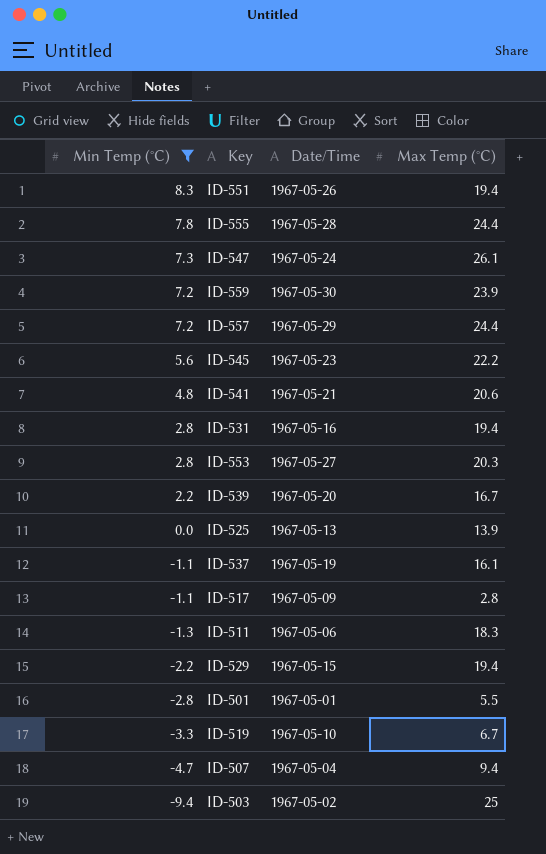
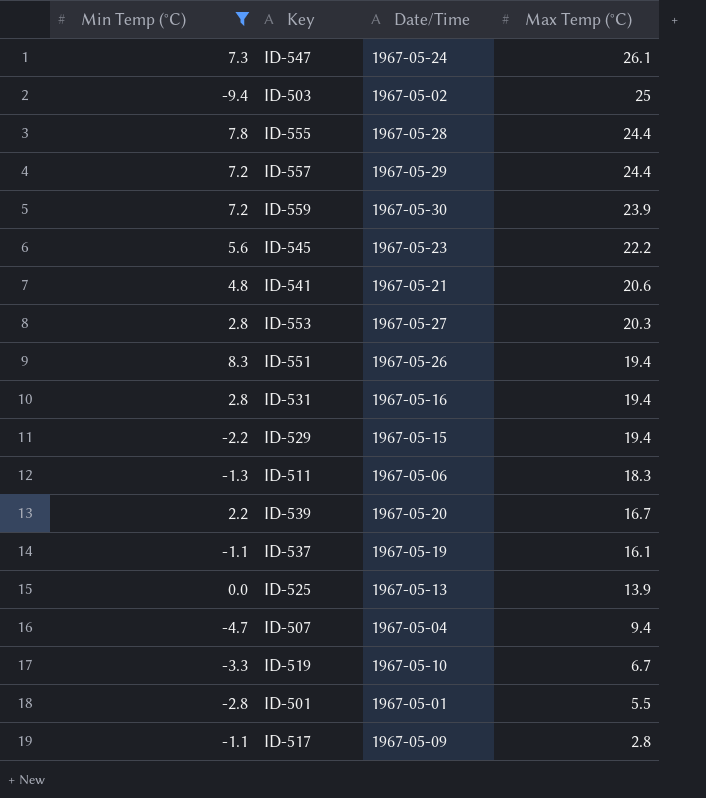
row order: Min Temp (°C) descending -> Max Temp (°C) descending

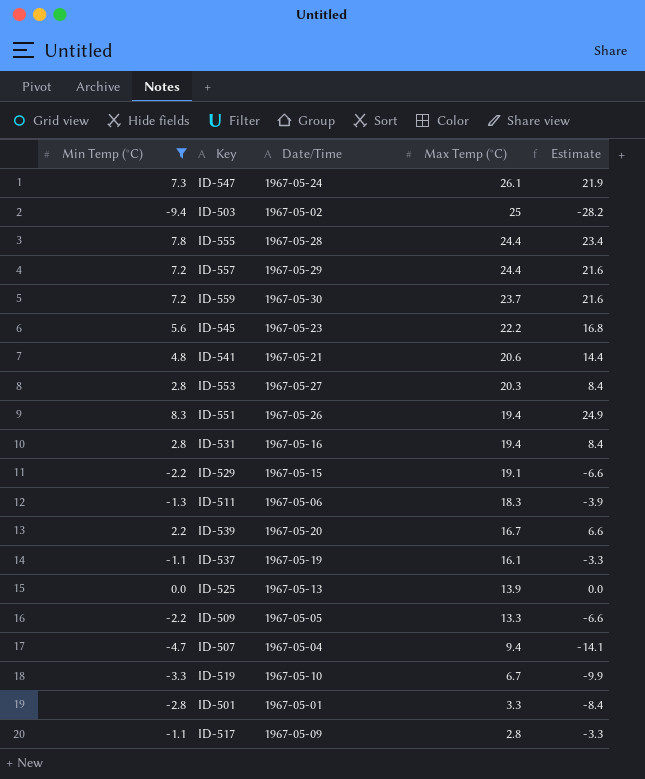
column Estimate | formula: none -> [Min Temp (°C)] * 3
ID-559 | Max Temp (°C): 23.9 -> 23.7
ID-529 | Max Temp (°C): 19.4 -> 19.1
row ID-509: none -> -2.2 | 1967-05-05 | 13.3 | -6.6
ID-501 | Max Temp (°C): 5.5 -> 3.3

